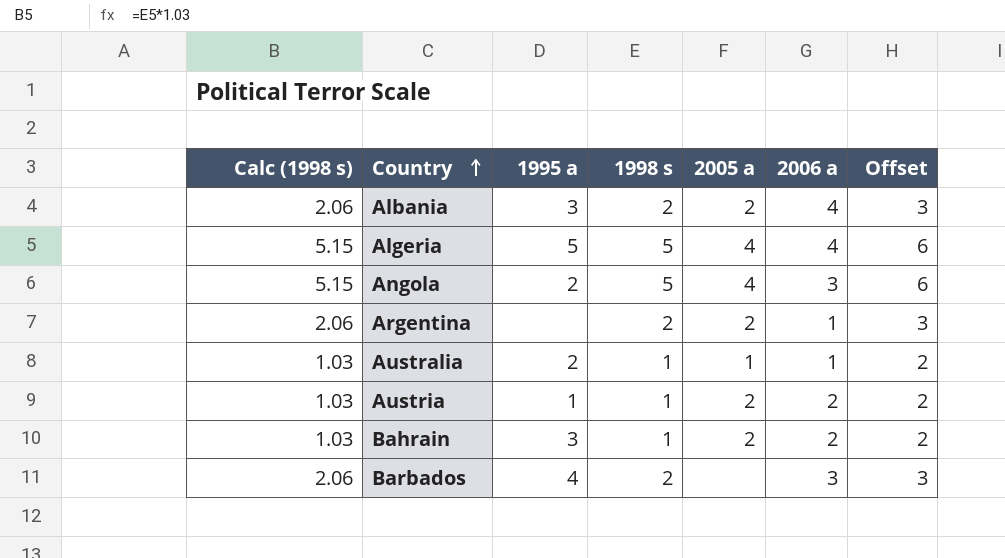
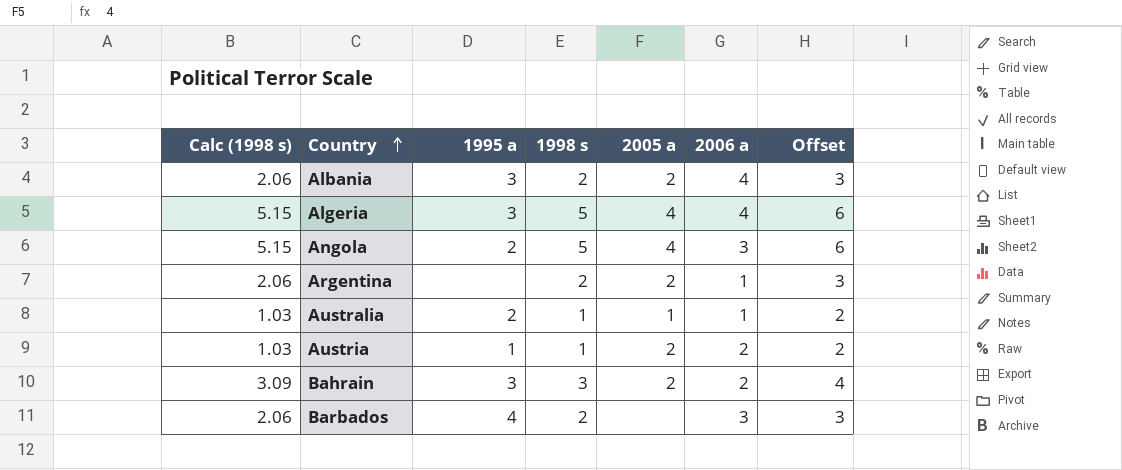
Algeria | 1995 a: 5 -> 3
Bahrain | Calc (1998 s): 1.03 -> 3.09
Bahrain | 1998 s: 1 -> 3
Bahrain | Offset: 2 -> 4

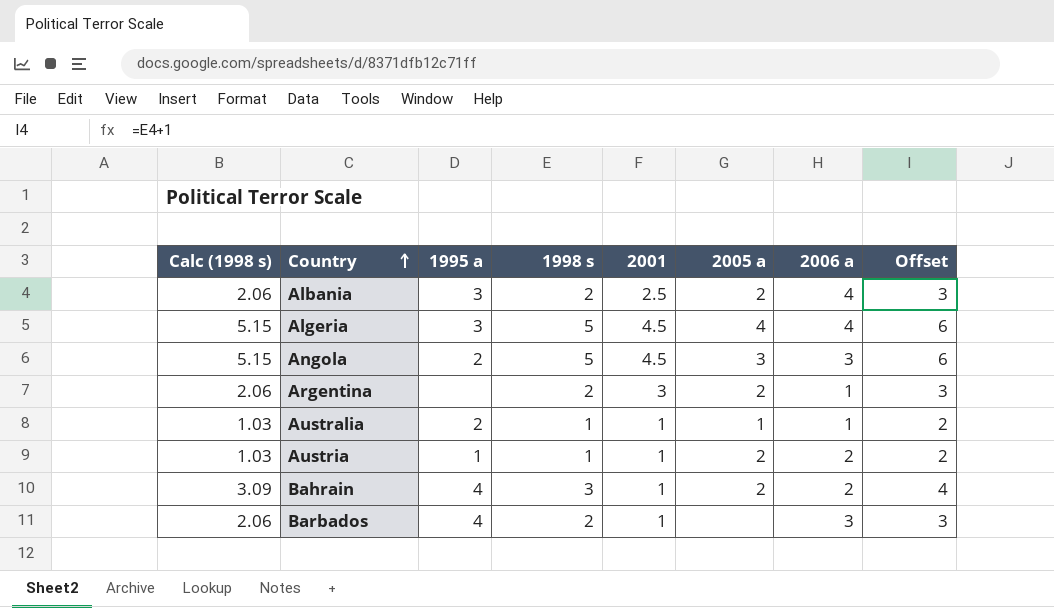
column 2001 | position: none -> 5
Angola | 2005 a: 4 -> 3
Bahrain | 1995 a: 3 -> 4

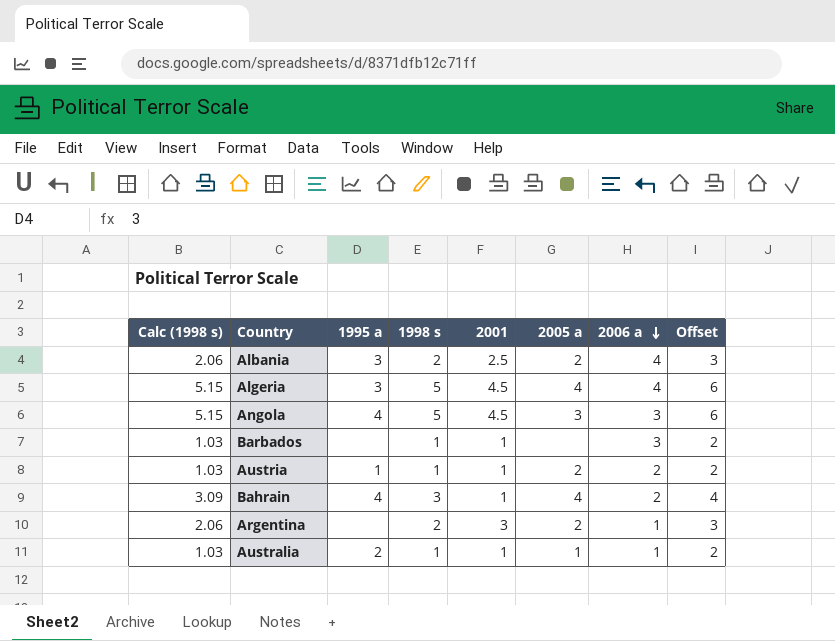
row order: Country ascending -> 2006 a descending
Angola | 1995 a: 2 -> 4
Barbados | Calc (1998 s): 2.06 -> 1.03
Barbados | 1995 a: 4 -> none
Barbados | 1998 s: 2 -> 1
Barbados | Offset: 3 -> 2
Bahrain | 2005 a: 2 -> 4

